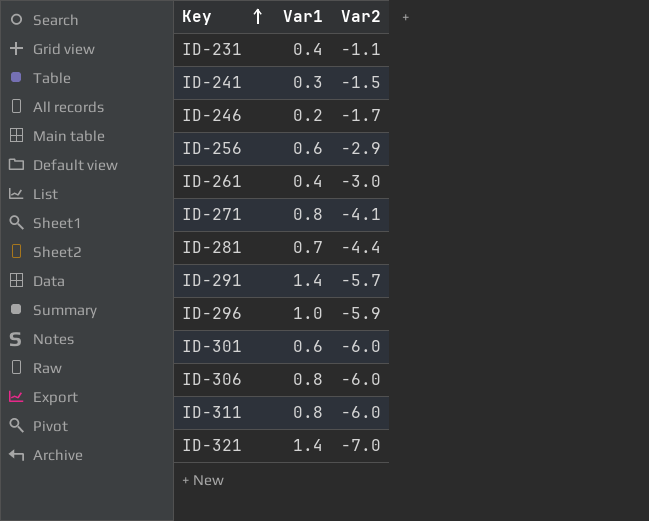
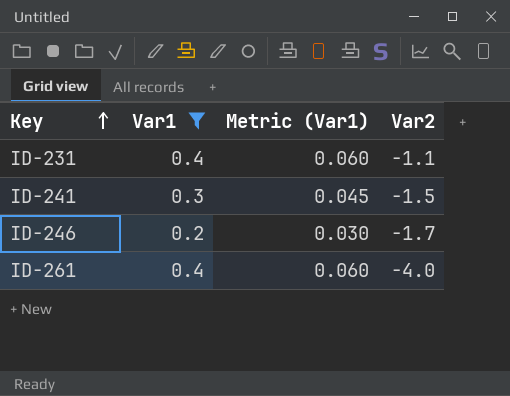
filter: none -> Var1 <= 0.4
column Metric (Var1) | formula: none -> [Var1] * 0.15
ID-261 | Var2: -3.0 -> -4.0

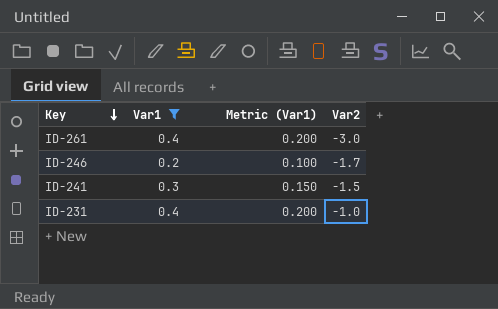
row order: Key ascending -> Key descending
column Metric (Var1) | formula: [Var1] * 0.15 -> [Var1] * 0.5
ID-261 | Var2: -4.0 -> -3.0
ID-231 | Var2: -1.1 -> -1.0

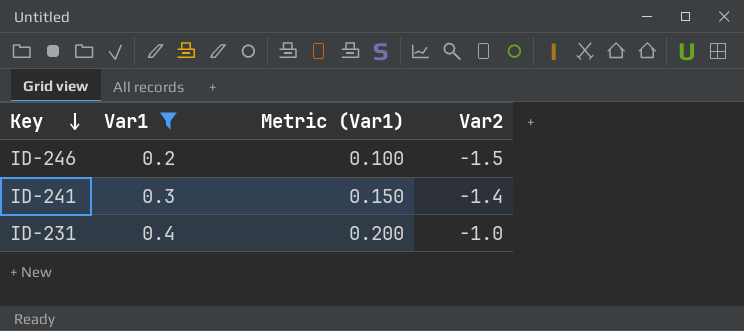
row ID-261: 0.4 | 0.200 | -3.0 -> none
ID-246 | Var2: -1.7 -> -1.5
ID-241 | Var2: -1.5 -> -1.4

